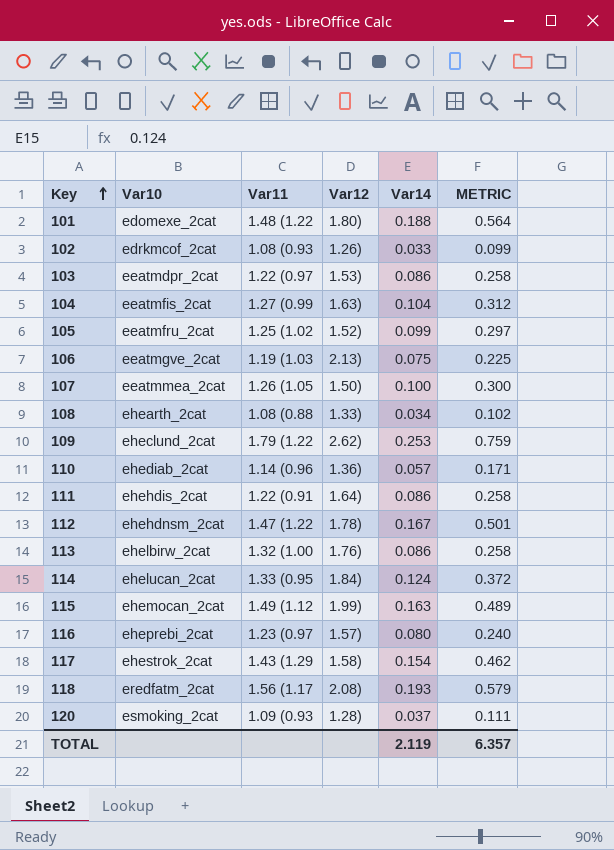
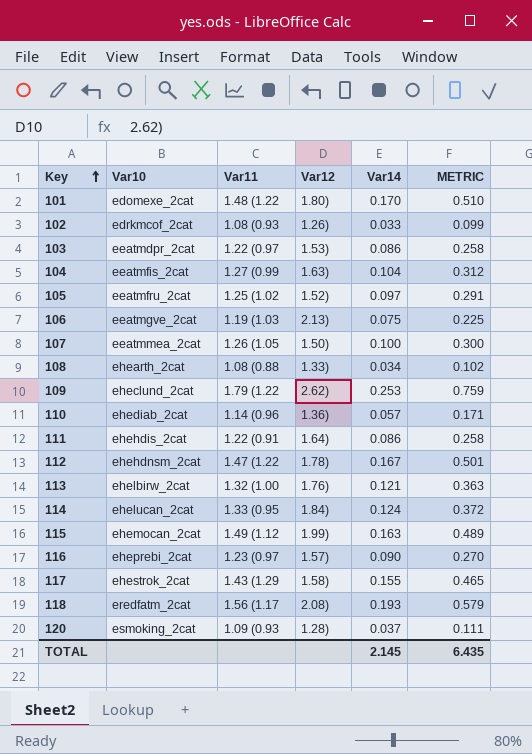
101 | Var14: 0.188 -> 0.170
101 | METRIC: 0.564 -> 0.510
105 | Var14: 0.099 -> 0.097
105 | METRIC: 0.297 -> 0.291
113 | Var14: 0.086 -> 0.121
113 | METRIC: 0.258 -> 0.363
116 | Var14: 0.080 -> 0.090
116 | METRIC: 0.240 -> 0.270
117 | Var14: 0.154 -> 0.155
117 | METRIC: 0.462 -> 0.465
TOTAL | Var14: 2.119 -> 2.145
TOTAL | METRIC: 6.357 -> 6.435

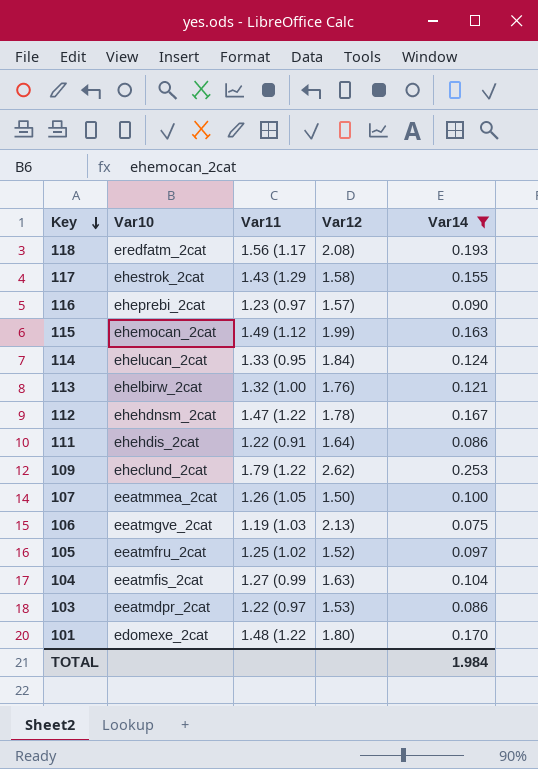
filter: none -> Var14 >= 0.075
row order: Key ascending -> Key descending
column METRIC | formula: [Var14] * 3 -> none
TOTAL | Var14: 2.145 -> 1.984

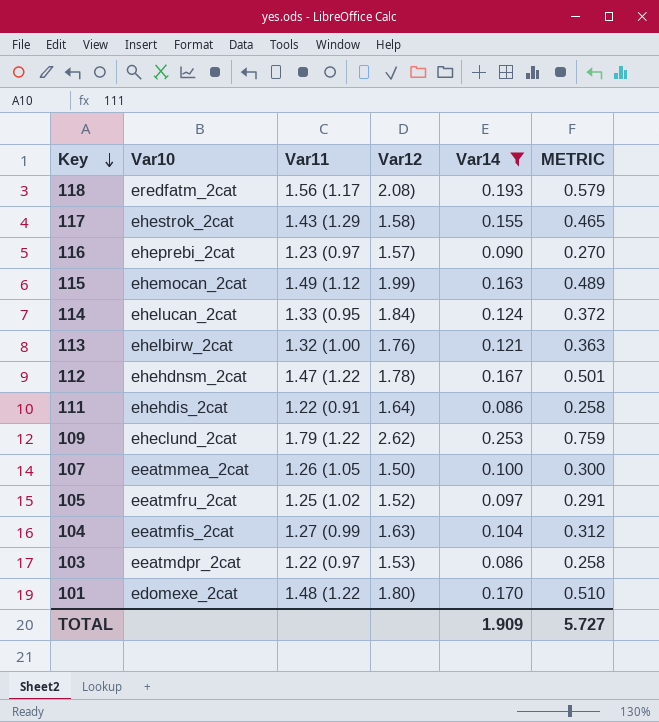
column METRIC | formula: none -> [Var14] * 3
row 106: eeatmgve_2cat | 1.19 (1.03 | 2.13) | 0.075 -> none
TOTAL | Var14: 1.984 -> 1.909

